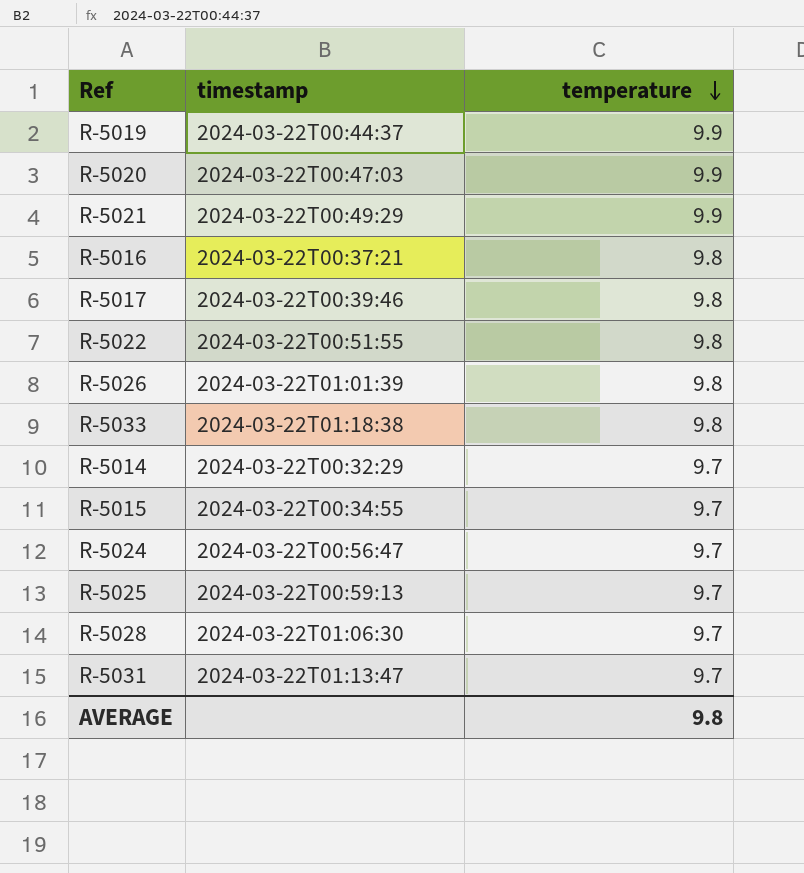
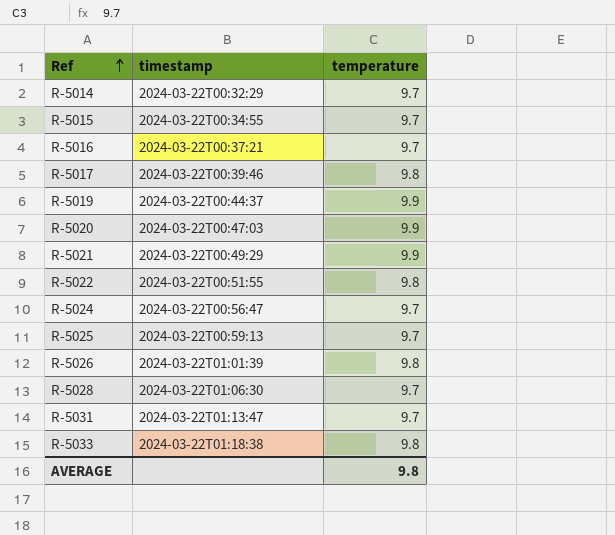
row order: temperature descending -> Ref ascending
R-5016 | temperature: 9.8 -> 9.7

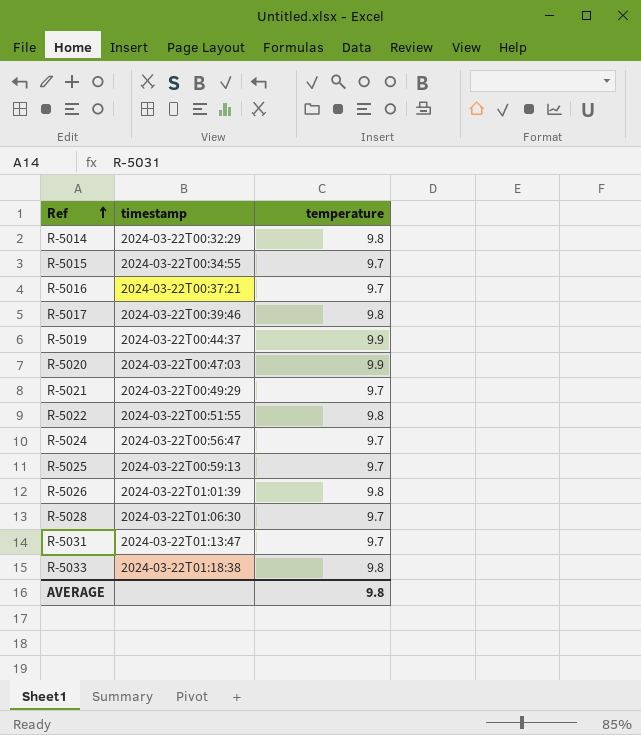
R-5014 | temperature: 9.7 -> 9.8
R-5021 | temperature: 9.9 -> 9.7

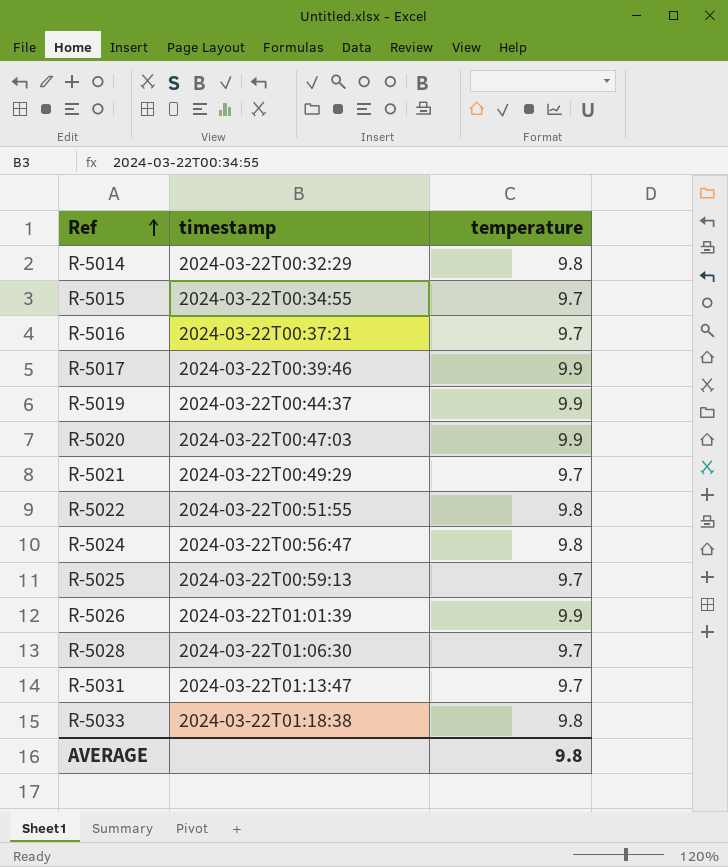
R-5017 | temperature: 9.8 -> 9.9
R-5024 | temperature: 9.7 -> 9.8
R-5026 | temperature: 9.8 -> 9.9

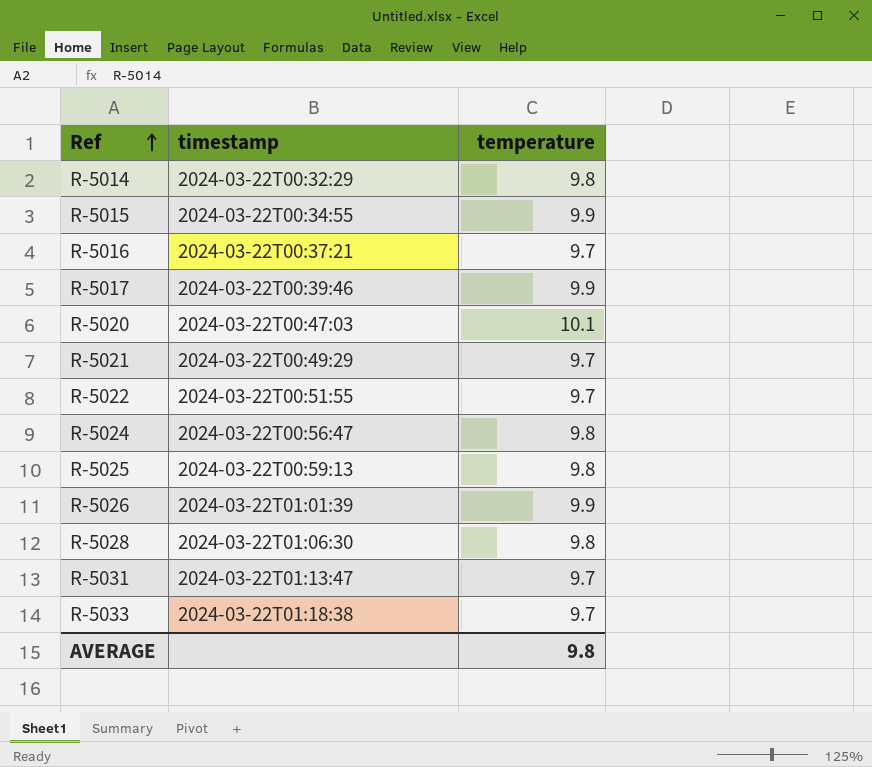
row R-5019: 2024-03-22T00:44:37 | 9.9 -> none
R-5015 | temperature: 9.7 -> 9.9
R-5020 | temperature: 9.9 -> 10.1
R-5022 | temperature: 9.8 -> 9.7
R-5025 | temperature: 9.7 -> 9.8
R-5028 | temperature: 9.7 -> 9.8
R-5033 | temperature: 9.8 -> 9.7

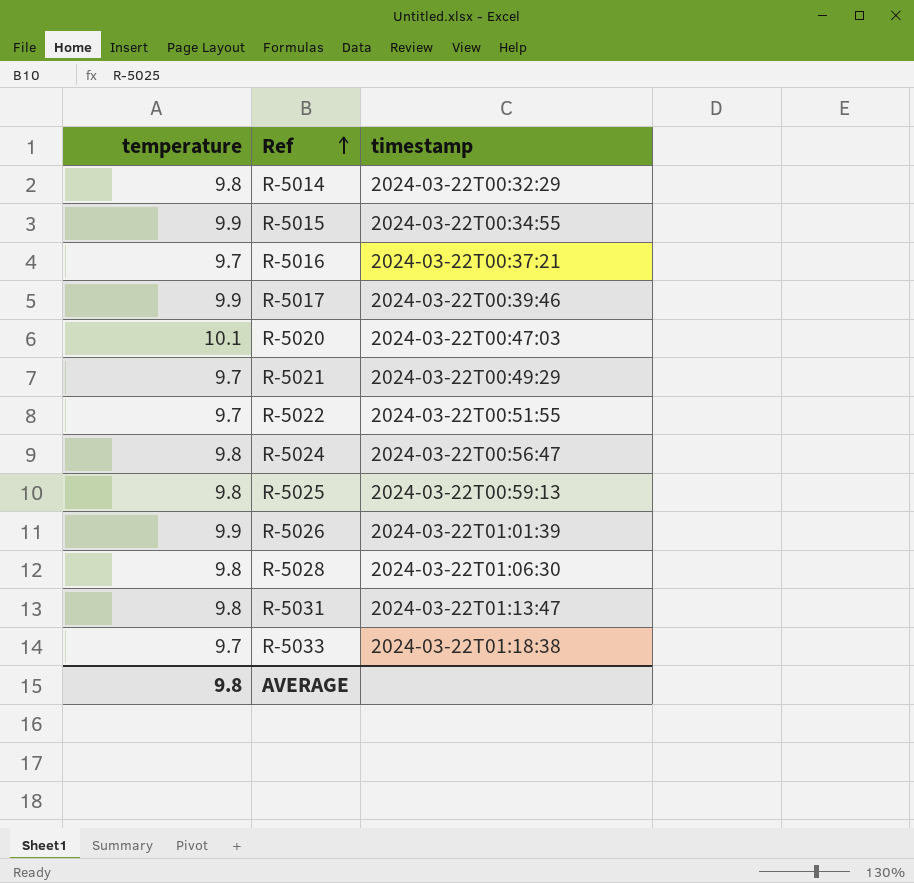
column temperature | position: 3 -> 1
R-5031 | temperature: 9.7 -> 9.8

